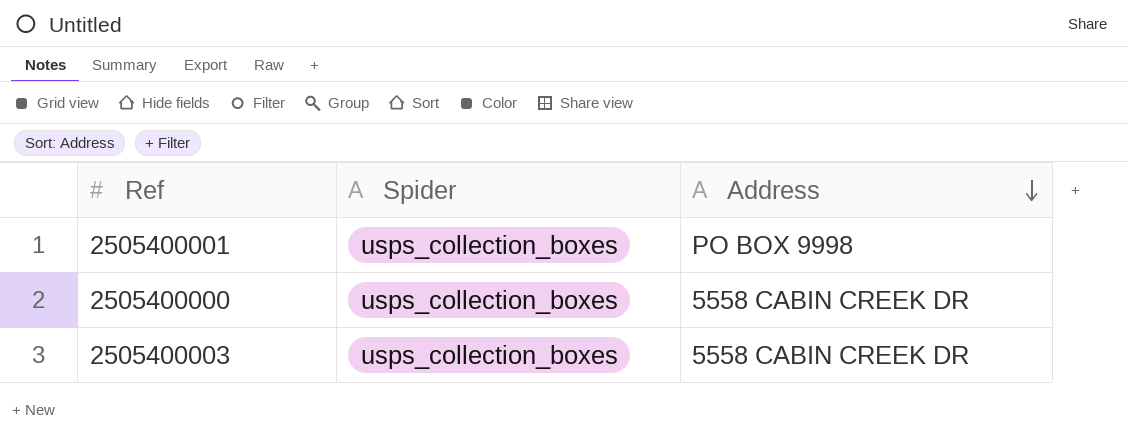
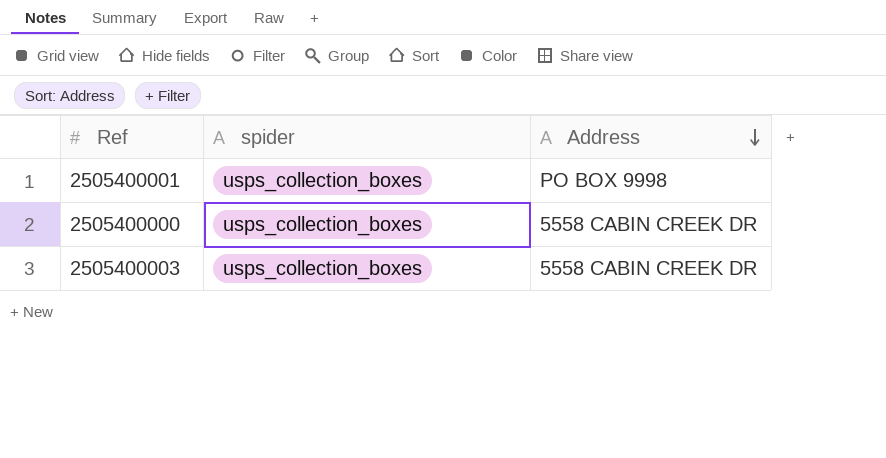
column name: Spider -> spider

